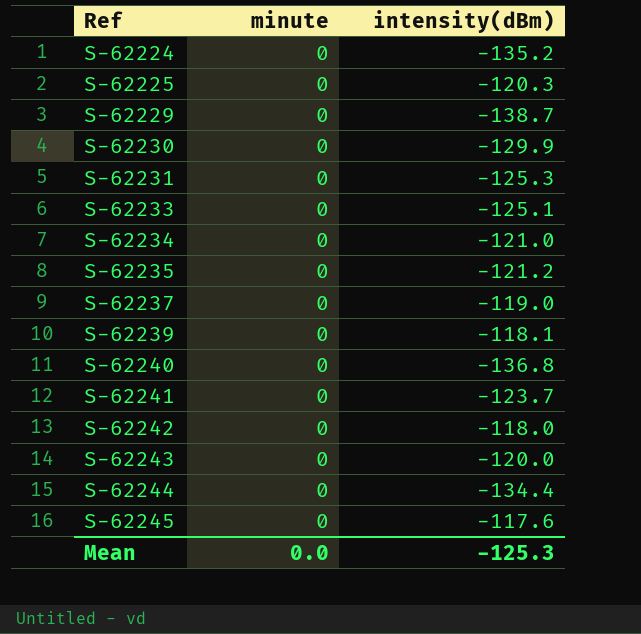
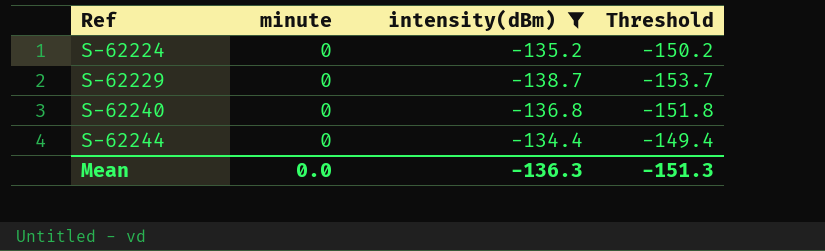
filter: none -> intensity(dBm) <= -134.4
column Threshold | formula: none -> [intensity(dBm)] - 15
Mean | intensity(dBm): -125.3 -> -136.3

